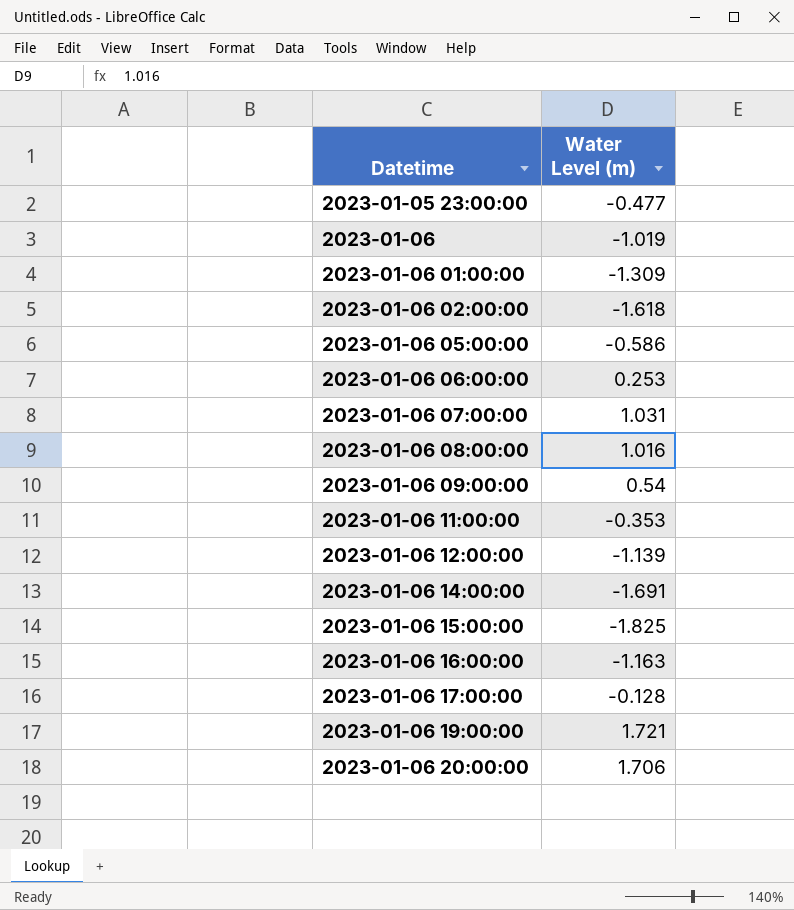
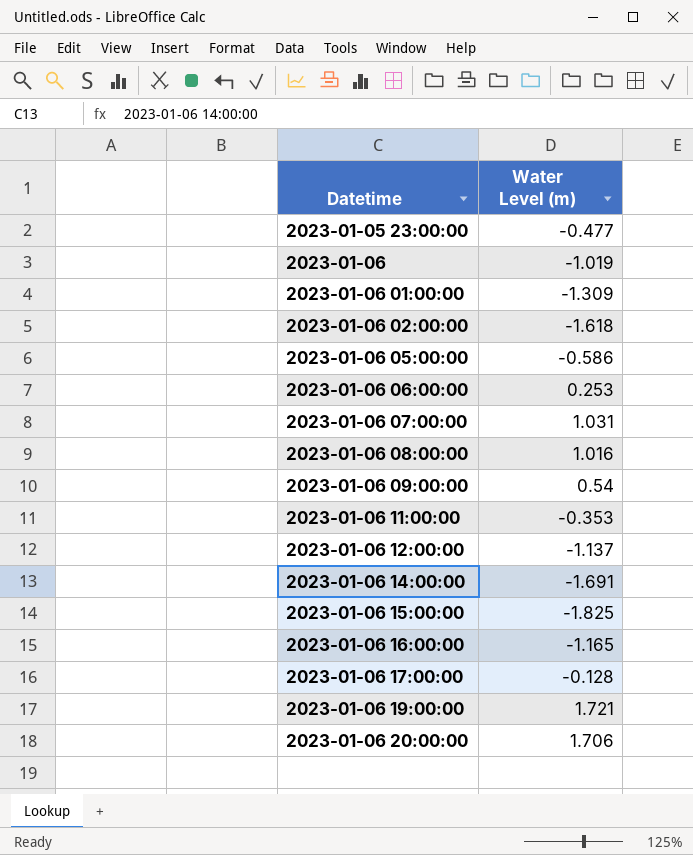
2023-01-06 12:00:00 | Water Level (m): -1.139 -> -1.137
2023-01-06 16:00:00 | Water Level (m): -1.163 -> -1.165

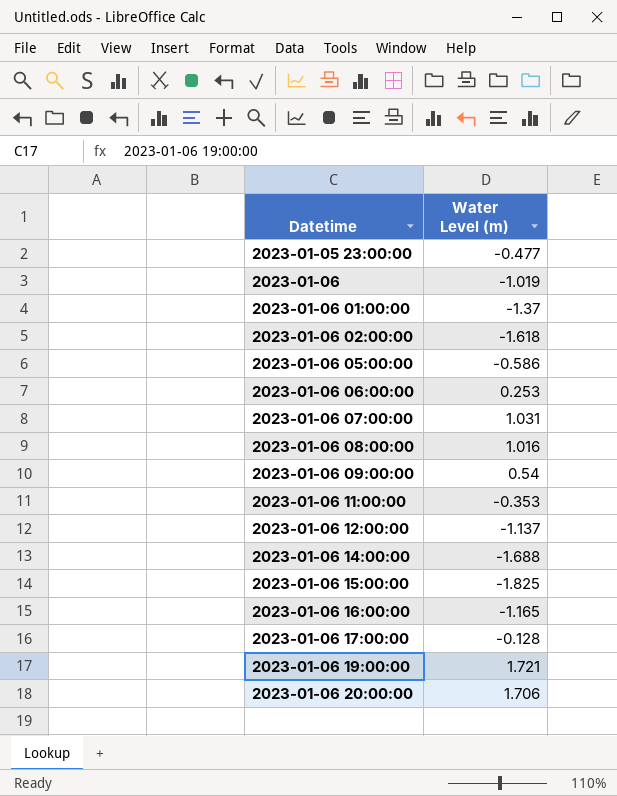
2023-01-06 01:00:00 | Water Level (m): -1.309 -> -1.37
2023-01-06 14:00:00 | Water Level (m): -1.691 -> -1.688

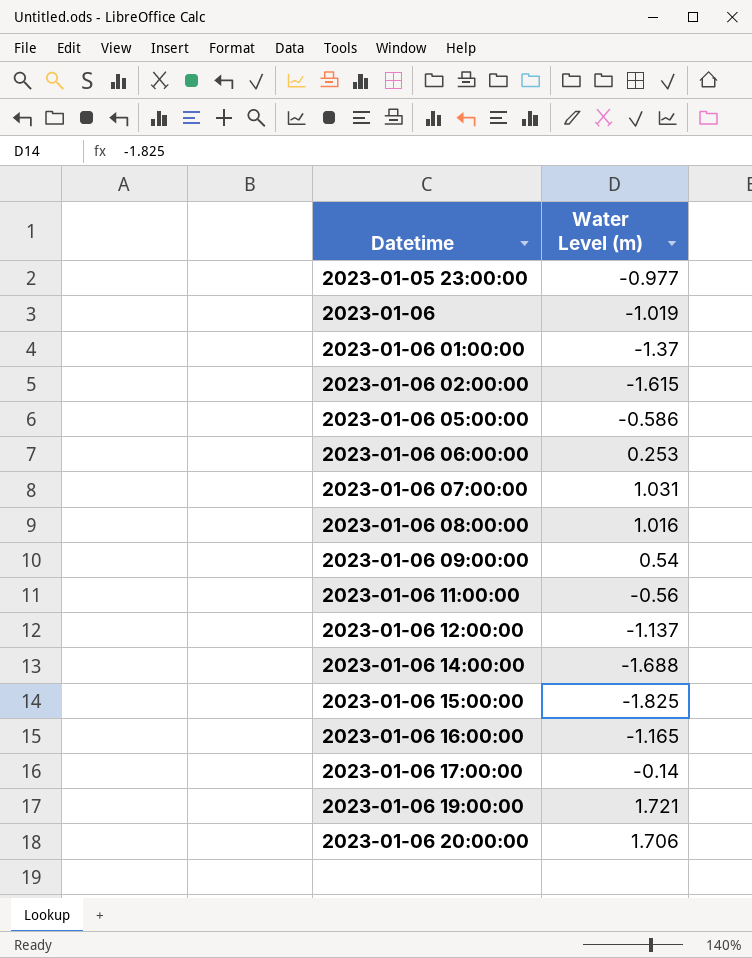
2023-01-05 23:00:00 | Water Level (m): -0.477 -> -0.977
2023-01-06 02:00:00 | Water Level (m): -1.618 -> -1.615
2023-01-06 11:00:00 | Water Level (m): -0.353 -> -0.56
2023-01-06 17:00:00 | Water Level (m): -0.128 -> -0.14

